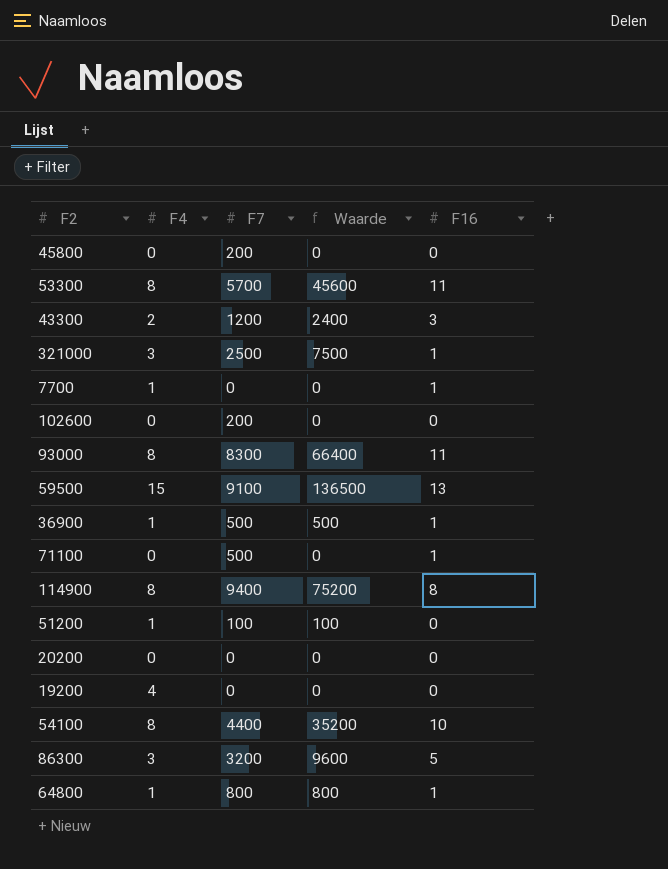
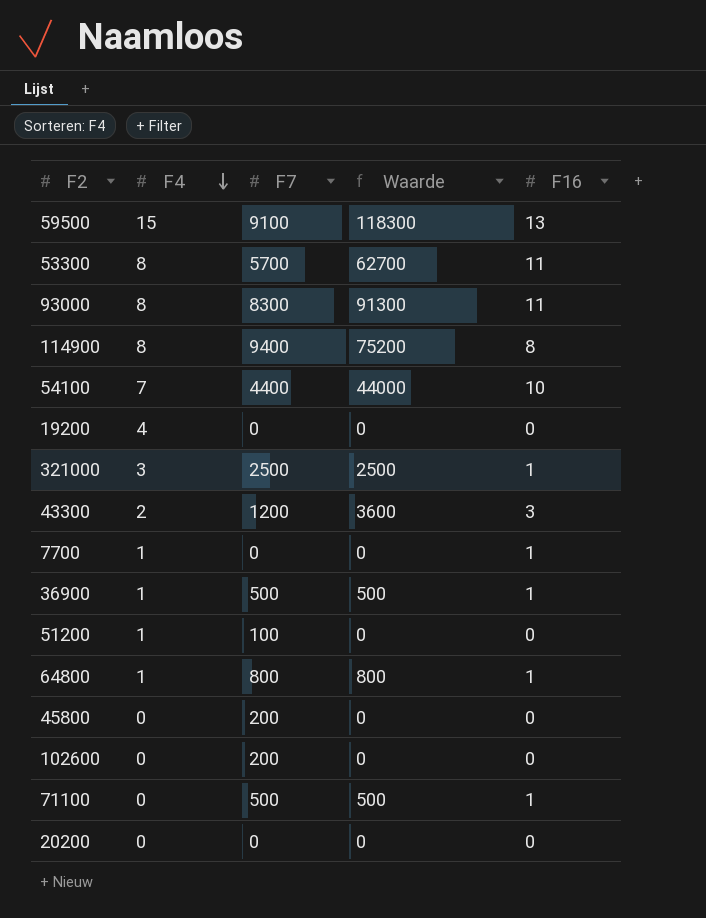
row order: none -> F4 descending
column Waarde | formula: [F4] * [F7] -> [F7] * [F16]
row 86300: 3 | 3200 | 9600 | 5 -> none
54100 | F4: 8 -> 7

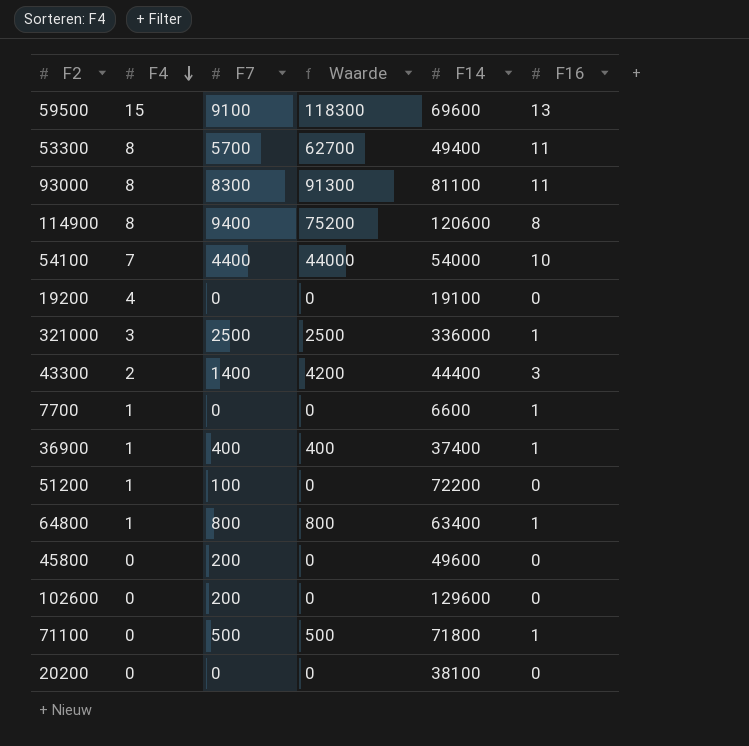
column F14 | position: none -> 5
43300 | F7: 1200 -> 1400
43300 | Waarde: 3600 -> 4200
36900 | F7: 500 -> 400
36900 | Waarde: 500 -> 400

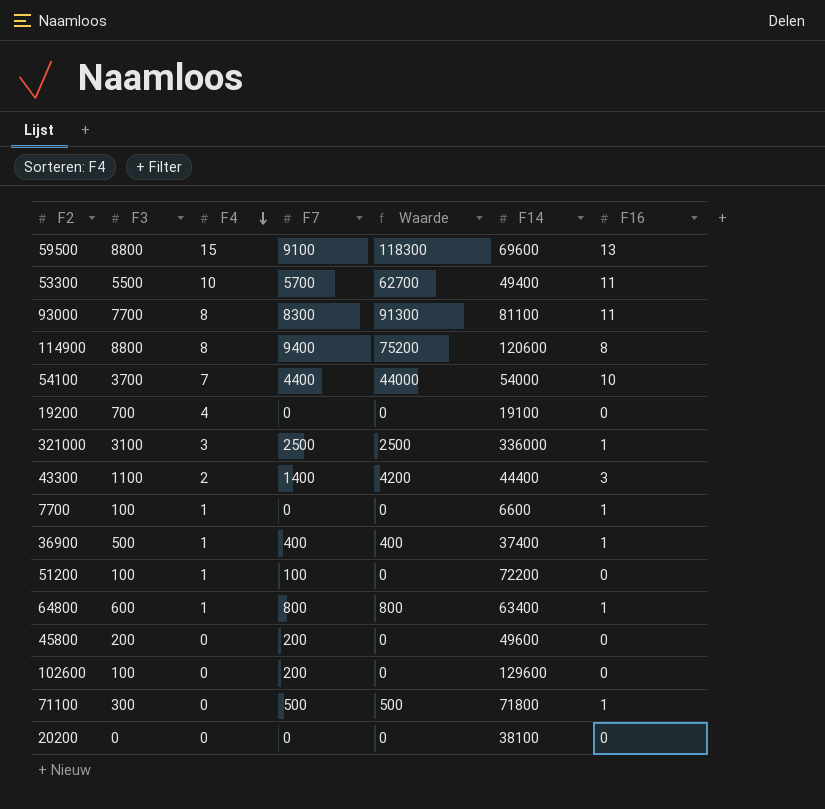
column F3 | position: none -> 2
53300 | F4: 8 -> 10

